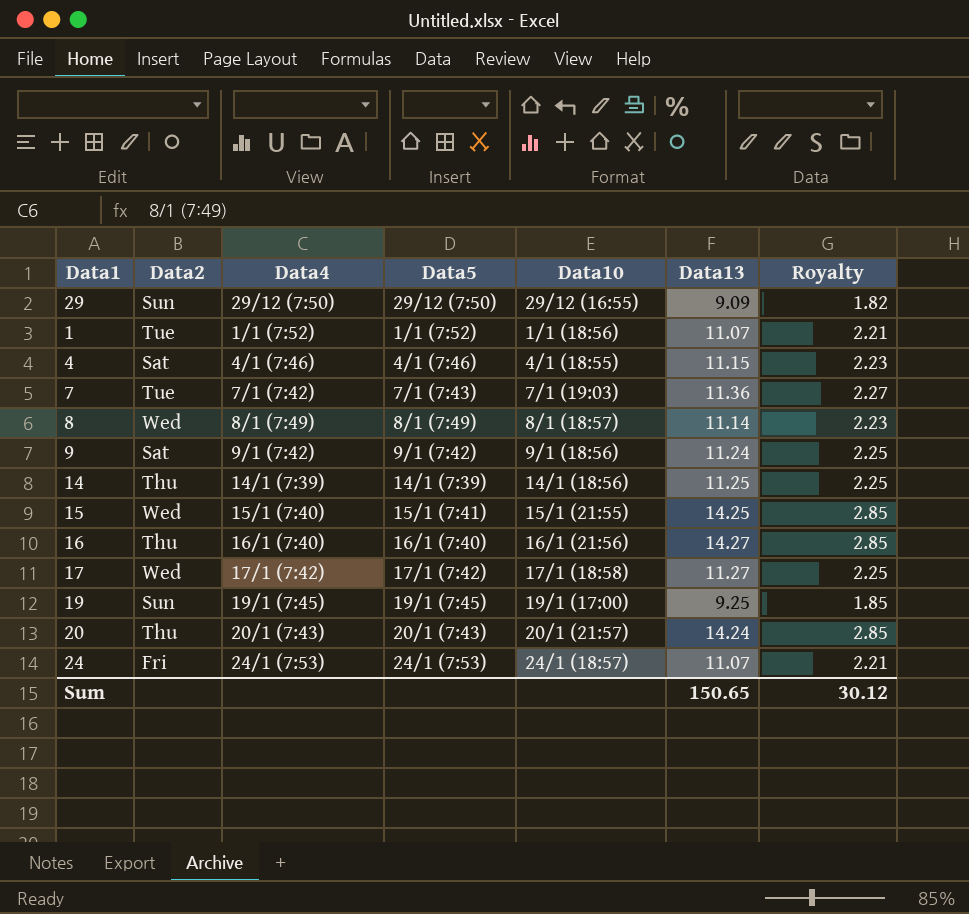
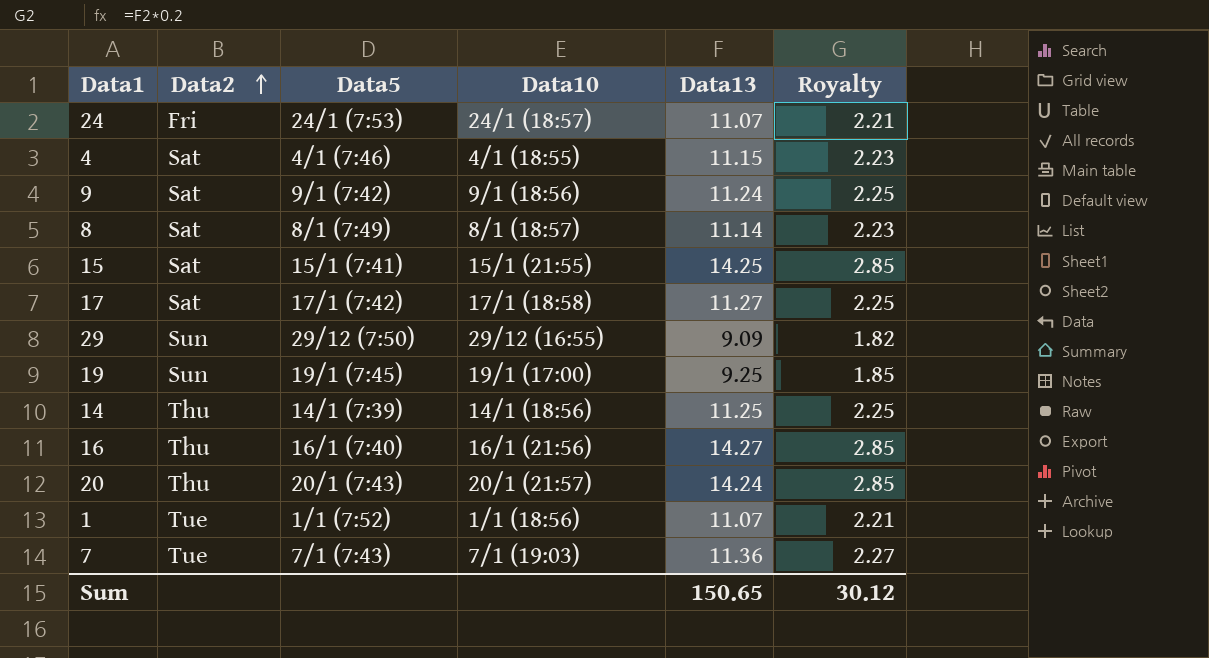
row order: none -> Data2 ascending
column Data4 | position: 3 -> none
8 | Data2: Wed -> Sat
15 | Data2: Wed -> Sat
17 | Data2: Wed -> Sat

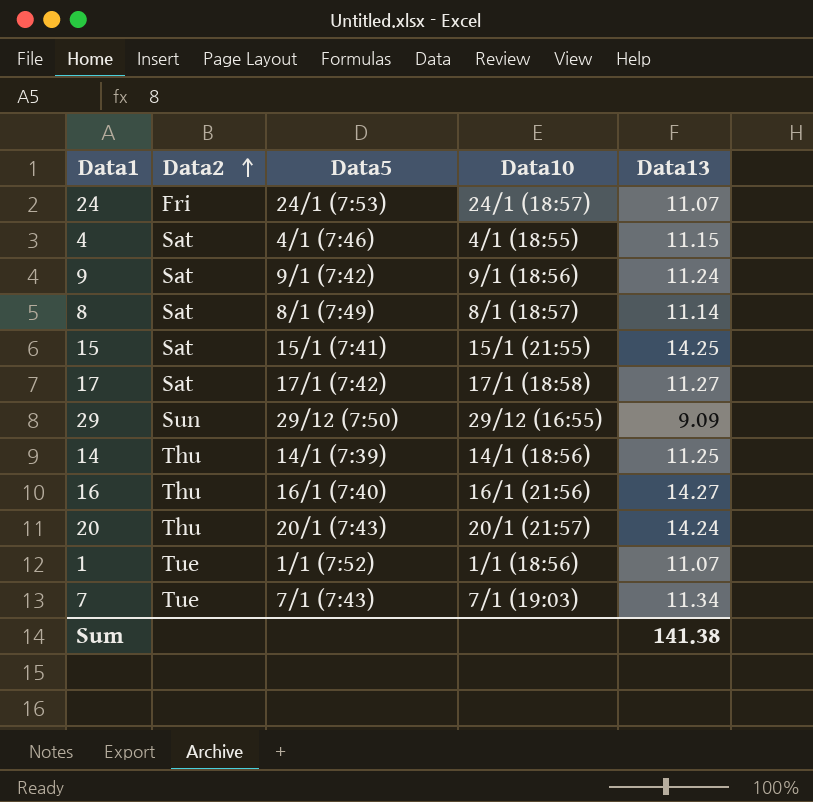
column Royalty | formula: [Data13] * 0.2 -> none
row 19: Sun | 19/1 (7:45) | 19/1 (17:00) | 9.25 | 1.85 -> none
7 | Data13: 11.36 -> 11.34
Sum | Data13: 150.65 -> 141.38

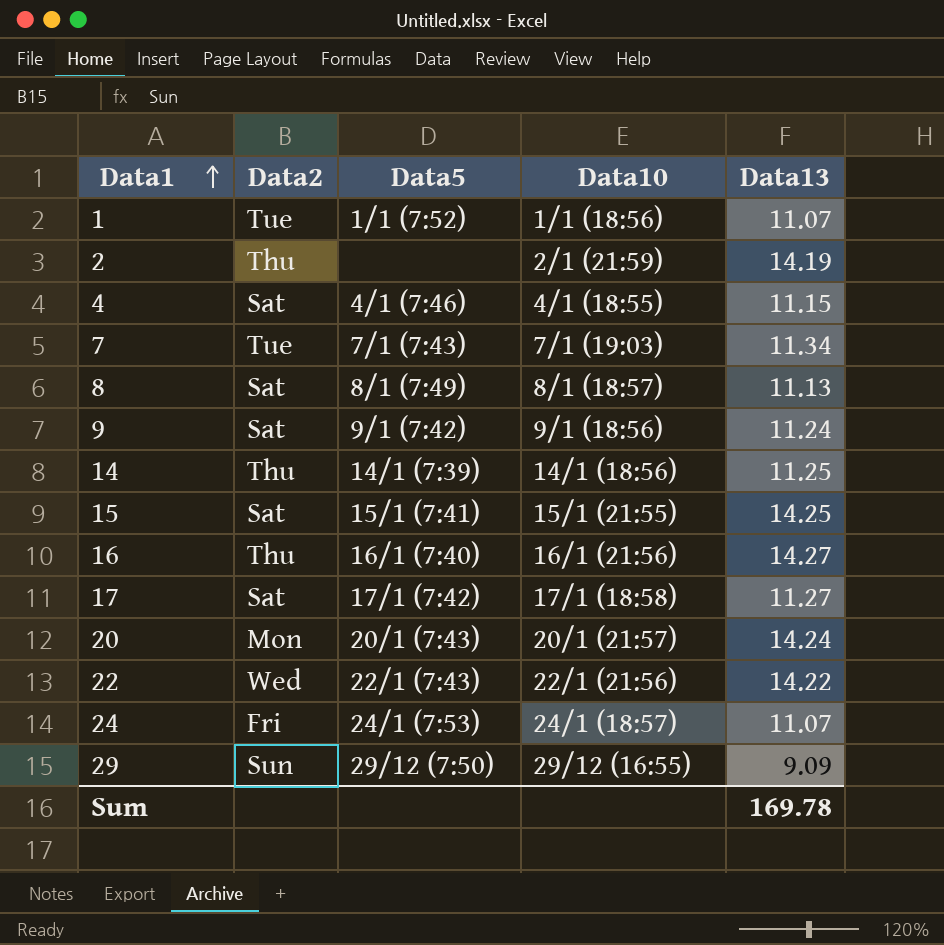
row order: Data2 ascending -> Data1 ascending
row 2: none -> Thu | none | 2/1 (21:59) | 14.19
8 | Data13: 11.14 -> 11.13
20 | Data2: Thu -> Mon
row 22: none -> Wed | 22/1 (7:43) | 22/1 (21:56) | 14.22
Sum | Data13: 141.38 -> 169.78

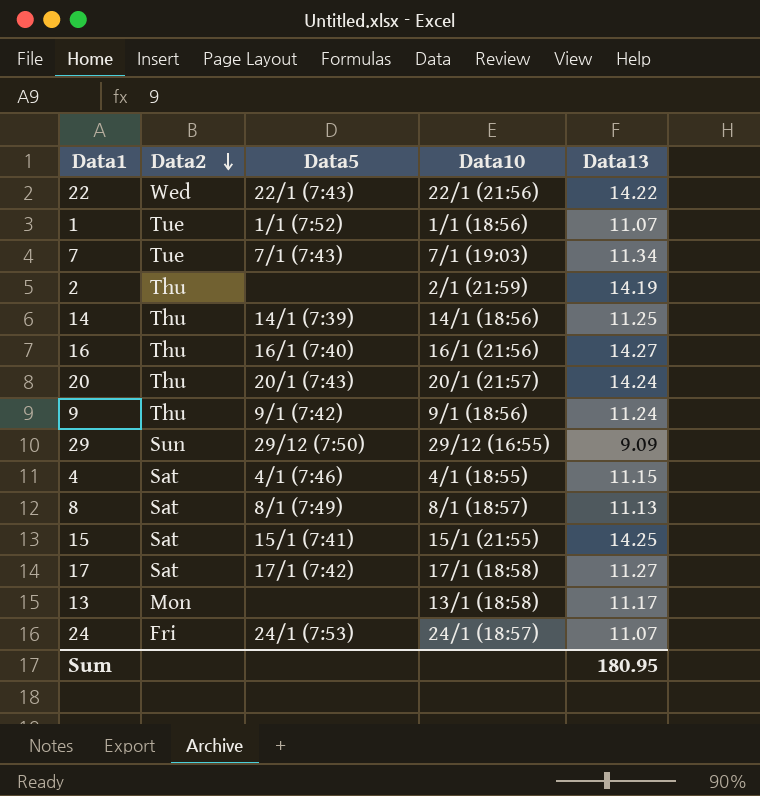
row order: Data1 ascending -> Data2 descending
20 | Data2: Mon -> Thu
9 | Data2: Sat -> Thu
row 13: none -> Mon | none | 13/1 (18:58) | 11.17
Sum | Data13: 169.78 -> 180.95

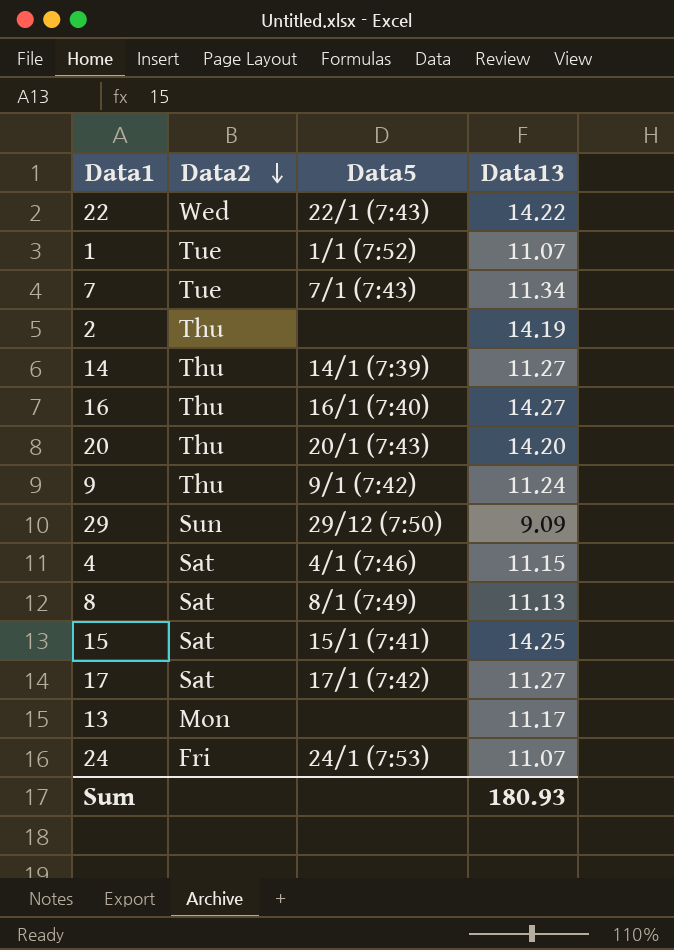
column Data10 | position: 4 -> none
14 | Data13: 11.25 -> 11.27
20 | Data13: 14.24 -> 14.20
Sum | Data13: 180.95 -> 180.93

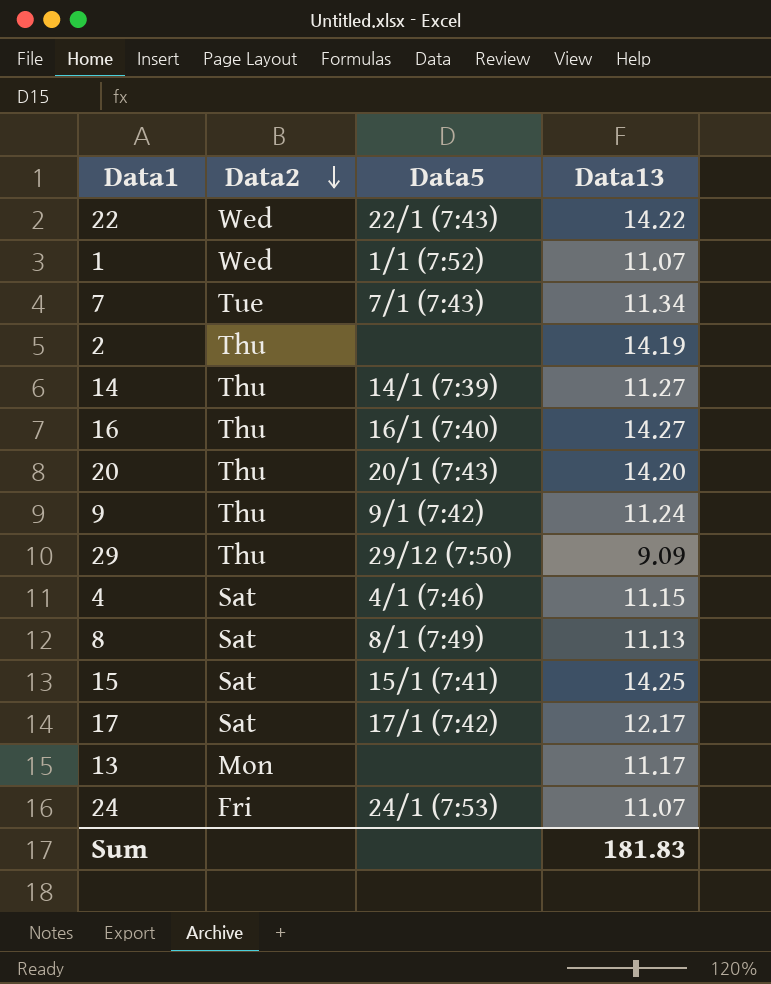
1 | Data2: Tue -> Wed
29 | Data2: Sun -> Thu
17 | Data13: 11.27 -> 12.17
Sum | Data13: 180.93 -> 181.83

